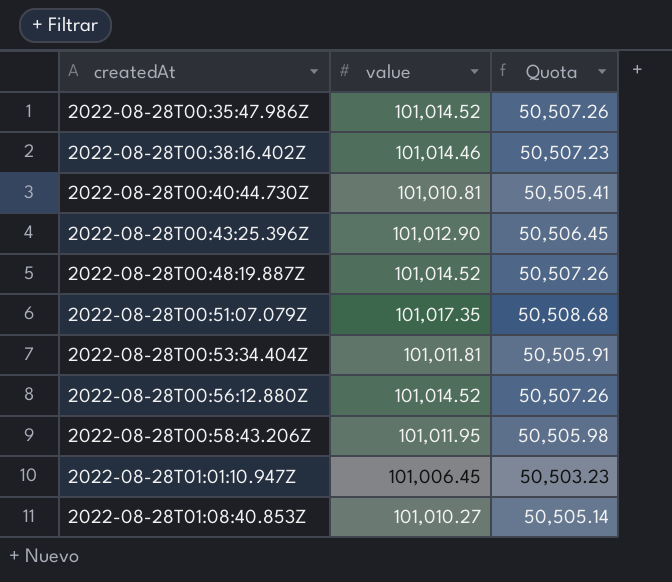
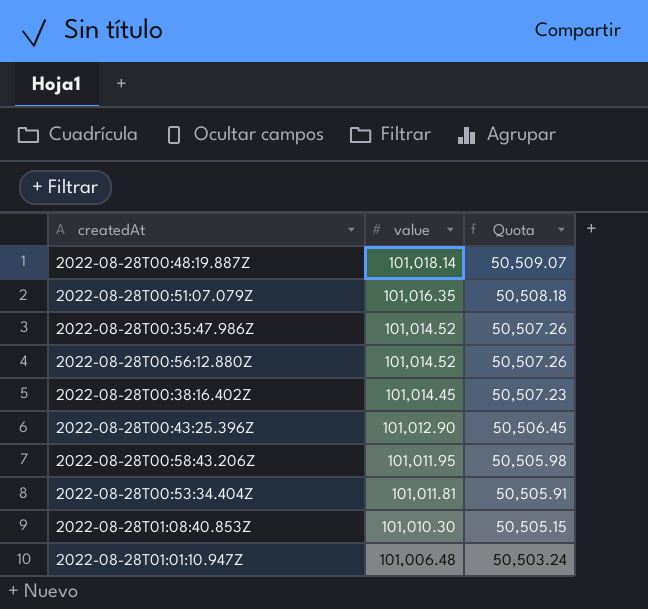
row order: createdAt ascending -> value descending
row 2022-08-28T00:40:44.730Z: 101,010.81 | 50,505.41 -> none
2022-08-28T00:48:19.887Z | value: 101,014.52 -> 101,018.14
2022-08-28T00:48:19.887Z | Quota: 50,507.26 -> 50,509.07
2022-08-28T00:51:07.079Z | value: 101,017.35 -> 101,016.35
2022-08-28T00:51:07.079Z | Quota: 50,508.68 -> 50,508.18
2022-08-28T00:38:16.402Z | value: 101,014.46 -> 101,014.45
2022-08-28T01:08:40.853Z | value: 101,010.27 -> 101,010.30
2022-08-28T01:08:40.853Z | Quota: 50,505.14 -> 50,505.15
2022-08-28T01:01:10.947Z | value: 101,006.45 -> 101,006.48
2022-08-28T01:01:10.947Z | Quota: 50,503.23 -> 50,503.24

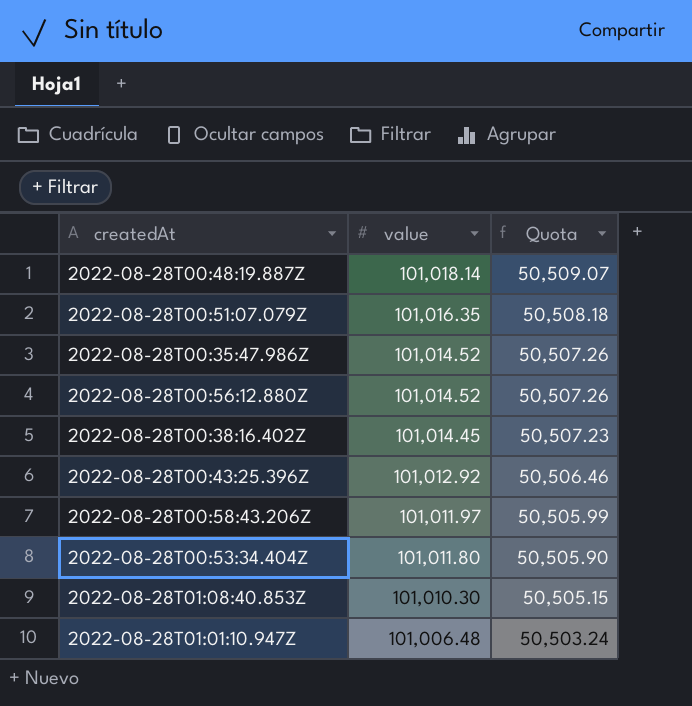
2022-08-28T00:43:25.396Z | value: 101,012.90 -> 101,012.92
2022-08-28T00:43:25.396Z | Quota: 50,506.45 -> 50,506.46
2022-08-28T00:58:43.206Z | value: 101,011.95 -> 101,011.97
2022-08-28T00:58:43.206Z | Quota: 50,505.98 -> 50,505.99
2022-08-28T00:53:34.404Z | value: 101,011.81 -> 101,011.80
2022-08-28T00:53:34.404Z | Quota: 50,505.91 -> 50,505.90

